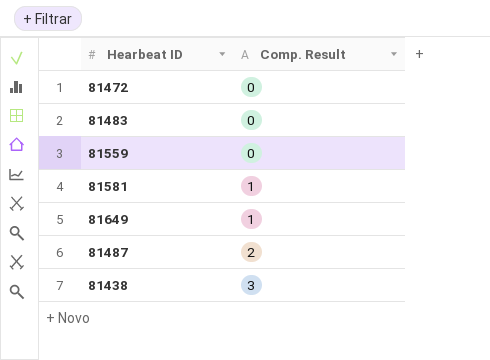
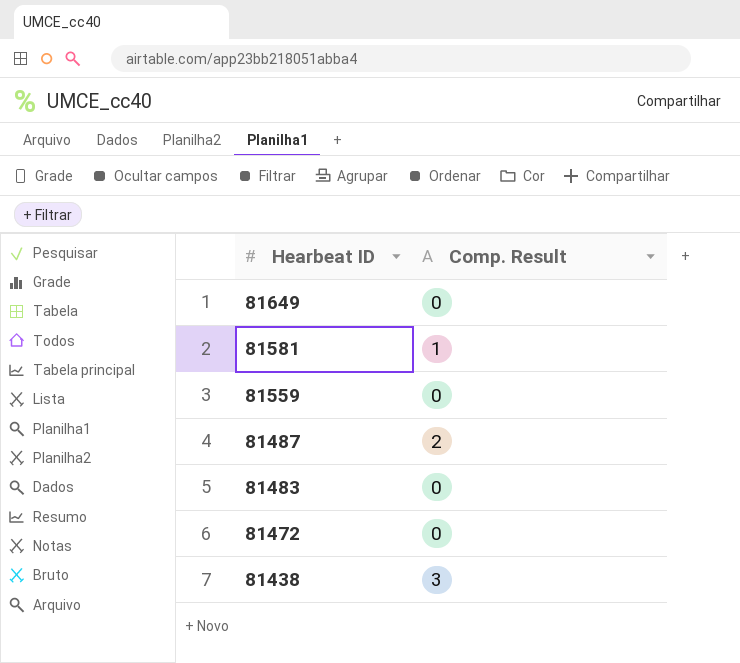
row order: Comp. Result ascending -> Hearbeat ID descending
81649 | Comp. Result: 1 -> 0

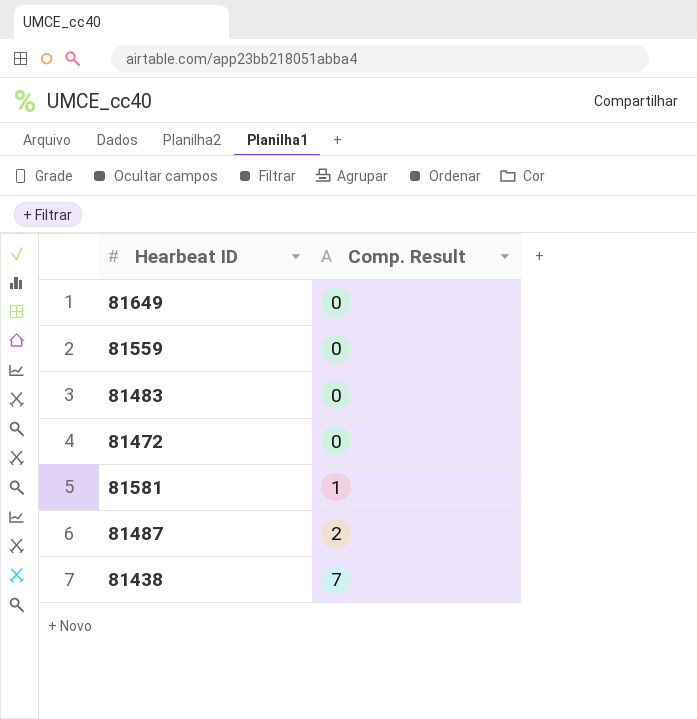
row order: Hearbeat ID descending -> Comp. Result ascending
81438 | Comp. Result: 3 -> 7

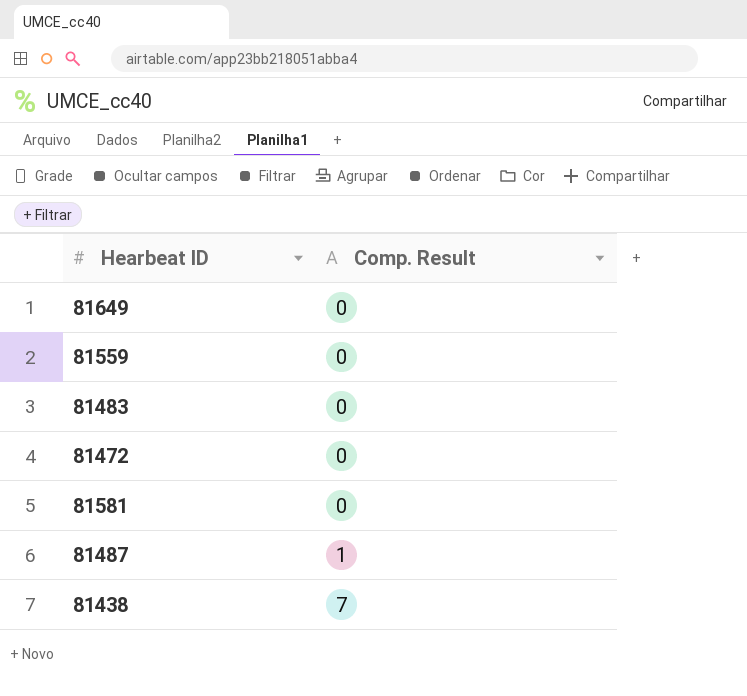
81581 | Comp. Result: 1 -> 0
81487 | Comp. Result: 2 -> 1

